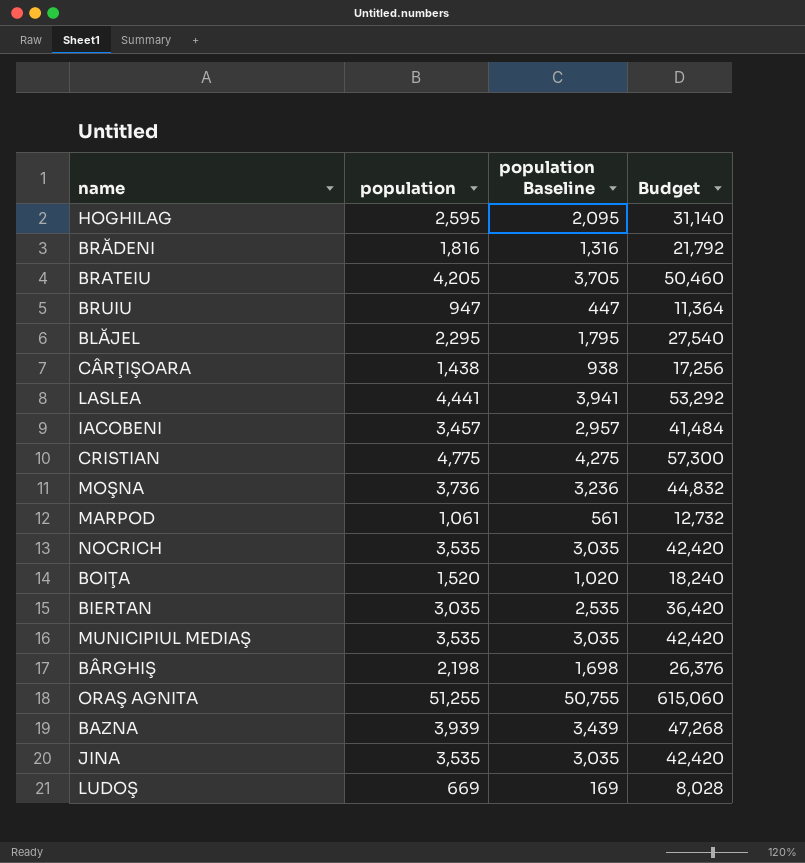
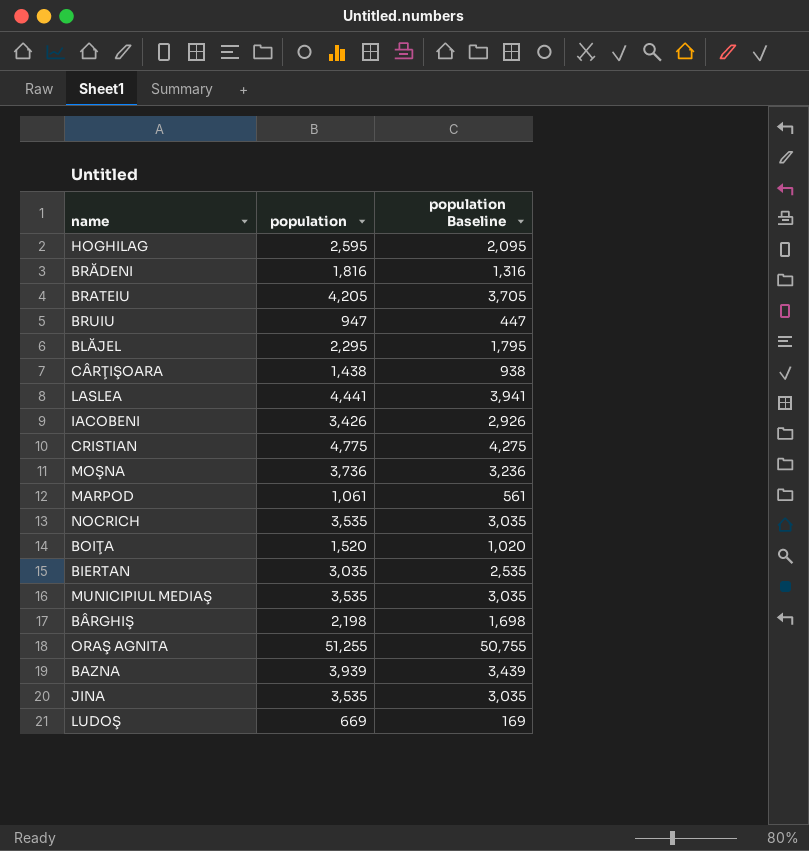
column Budget | formula: [population] * 12 -> none
IACOBENI | population: 3,457 -> 3,426
IACOBENI | population Baseline: 2,957 -> 2,926

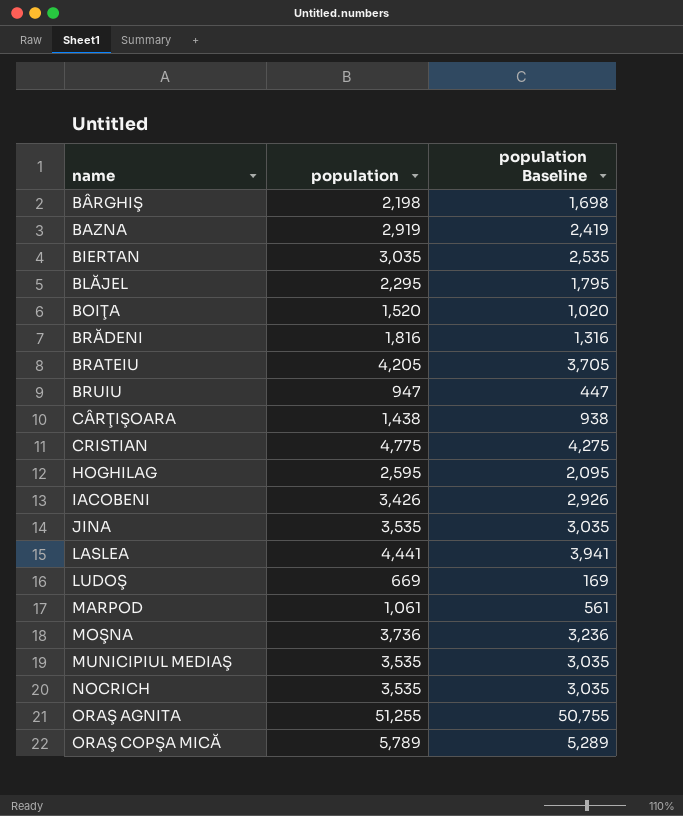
row order: none -> name ascending
BAZNA | population: 3,939 -> 2,919
BAZNA | population Baseline: 3,439 -> 2,419
row ORAŞ COPŞA MICĂ: none -> 5,789 | 5,289

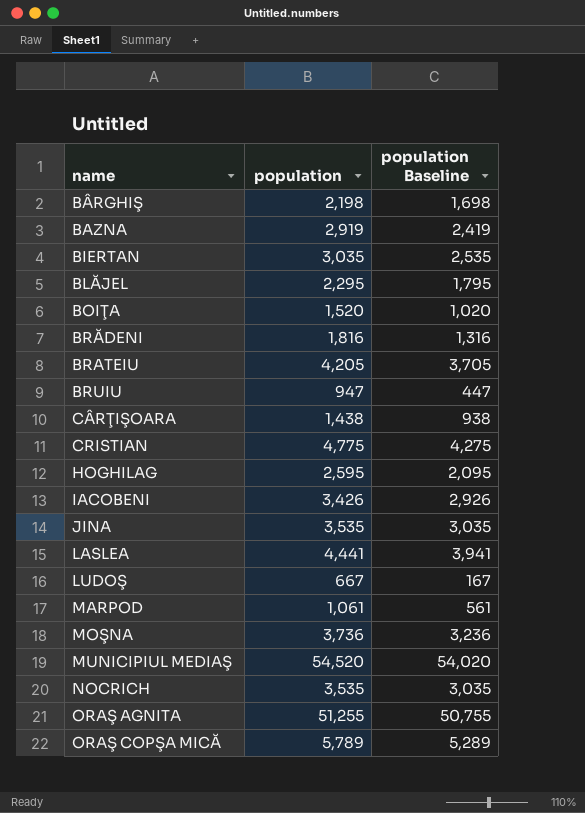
LUDOŞ | population: 669 -> 667
LUDOŞ | population Baseline: 169 -> 167
MUNICIPIUL MEDIAŞ | population: 3,535 -> 54,520
MUNICIPIUL MEDIAŞ | population Baseline: 3,035 -> 54,020

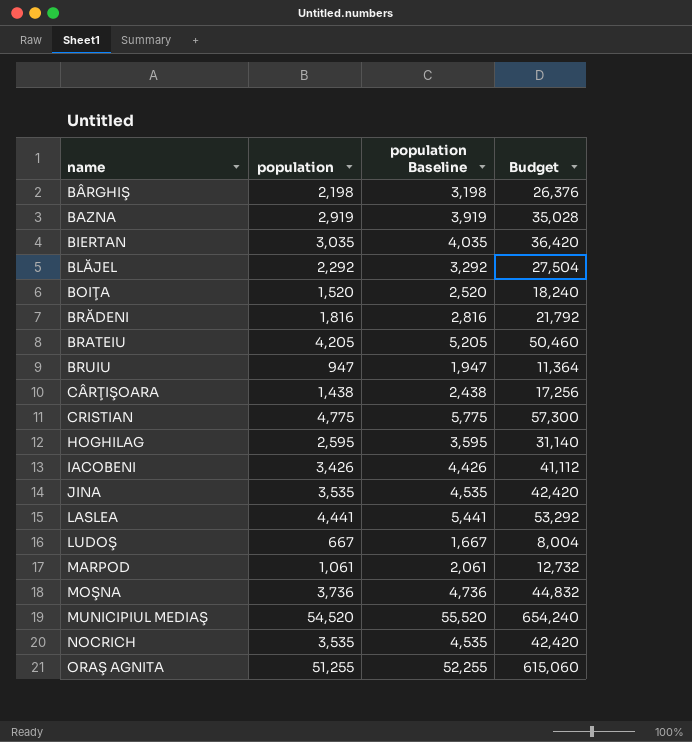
column population Baseline | formula: [population] - 500 -> [population] + 1000
column Budget | formula: none -> [population] * 12
row ORAŞ COPŞA MICĂ: 5,789 | 5,289 -> none
BLĂJEL | population: 2,295 -> 2,292

